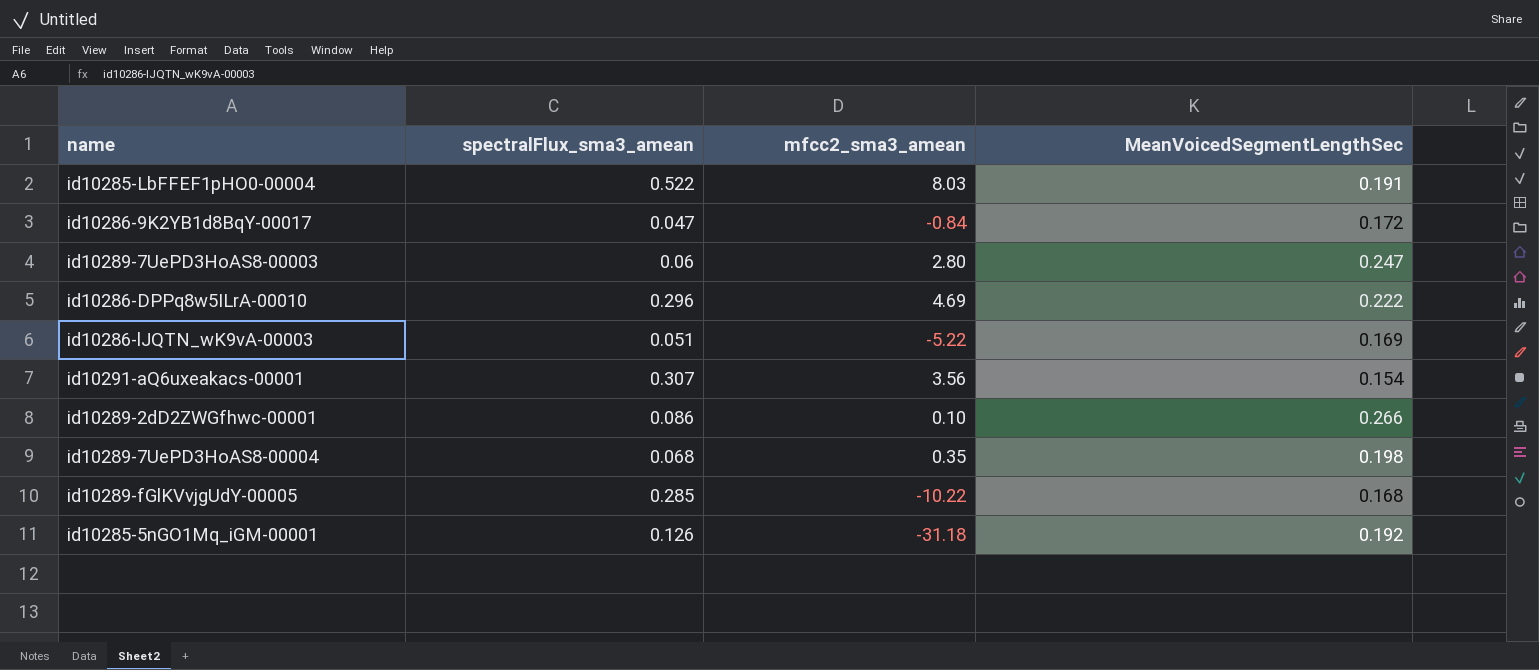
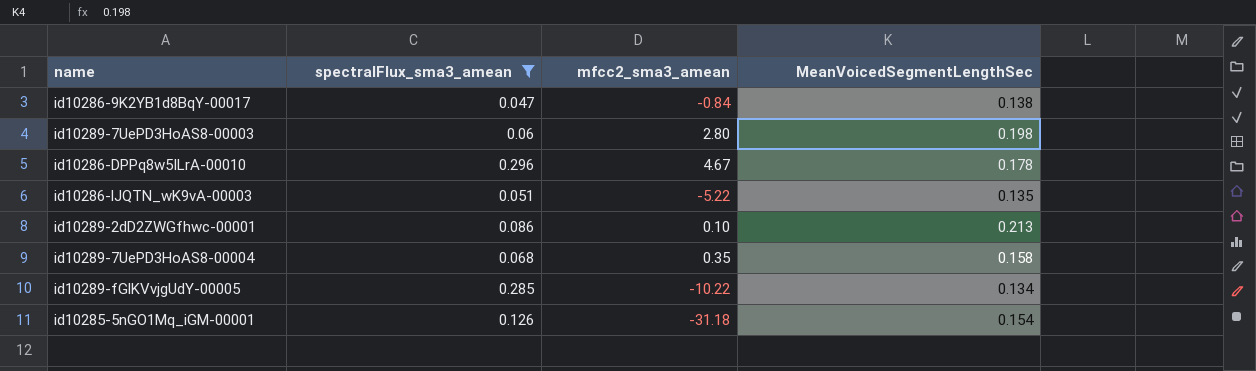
filter: none -> spectralFlux_sma3_amean <= 0.296
id10286-9K2YB1d8BqY-00017 | MeanVoicedSegmentLengthSec: 0.172 -> 0.138
id10289-7UePD3HoAS8-00003 | MeanVoicedSegmentLengthSec: 0.247 -> 0.198
id10286-DPPq8w5ILrA-00010 | mfcc2_sma3_amean: 4.69 -> 4.67
id10286-DPPq8w5ILrA-00010 | MeanVoicedSegmentLengthSec: 0.222 -> 0.178
id10286-lJQTN_wK9vA-00003 | MeanVoicedSegmentLengthSec: 0.169 -> 0.135
id10289-2dD2ZWGfhwc-00001 | MeanVoicedSegmentLengthSec: 0.266 -> 0.213
id10289-7UePD3HoAS8-00004 | MeanVoicedSegmentLengthSec: 0.198 -> 0.158
id10289-fGlKVvjgUdY-00005 | MeanVoicedSegmentLengthSec: 0.168 -> 0.134
id10285-5nGO1Mq_iGM-00001 | MeanVoicedSegmentLengthSec: 0.192 -> 0.154

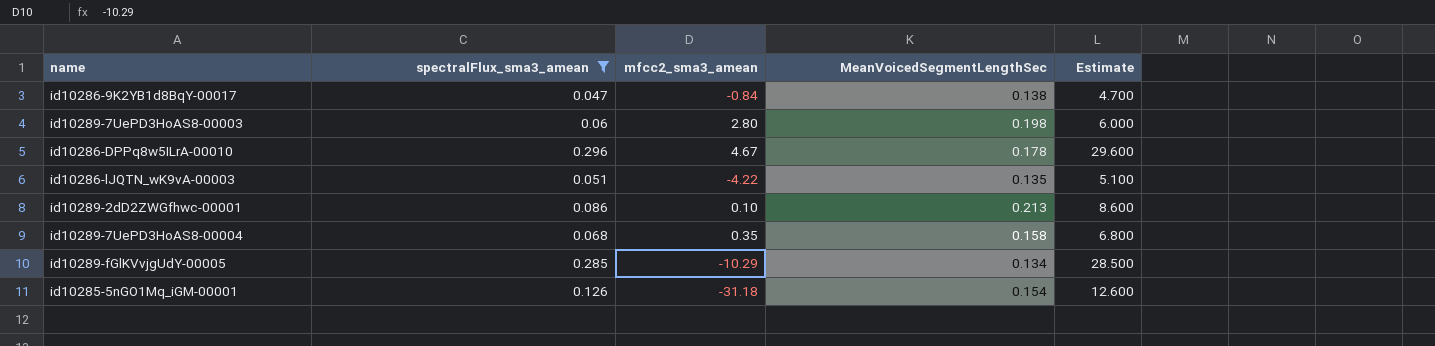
column Estimate | formula: none -> [spectralFlux_sma3_amean] * 100
id10286-lJQTN_wK9vA-00003 | mfcc2_sma3_amean: -5.22 -> -4.22
id10289-fGlKVvjgUdY-00005 | mfcc2_sma3_amean: -10.22 -> -10.29

